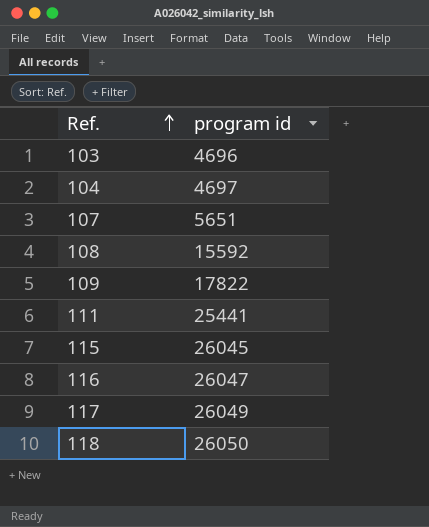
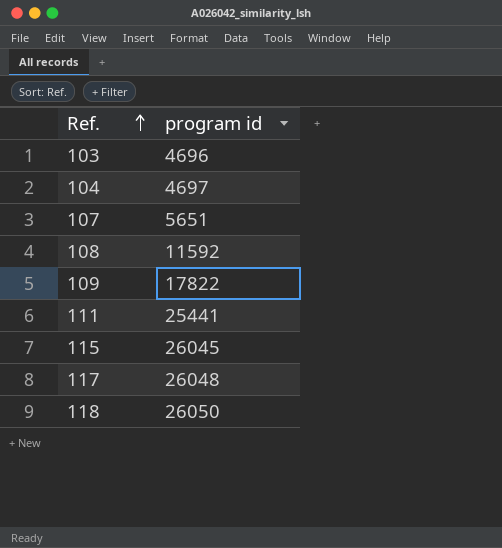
row 116: 26047 -> none
108 | program id: 15592 -> 11592
117 | program id: 26049 -> 26048

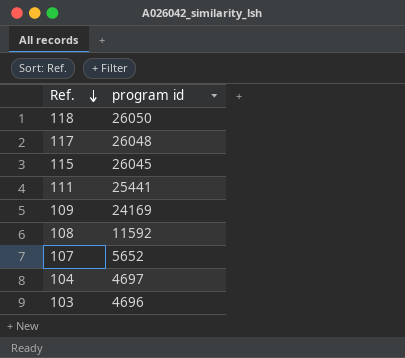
row order: Ref. ascending -> Ref. descending
109 | program id: 17822 -> 24169
107 | program id: 5651 -> 5652

